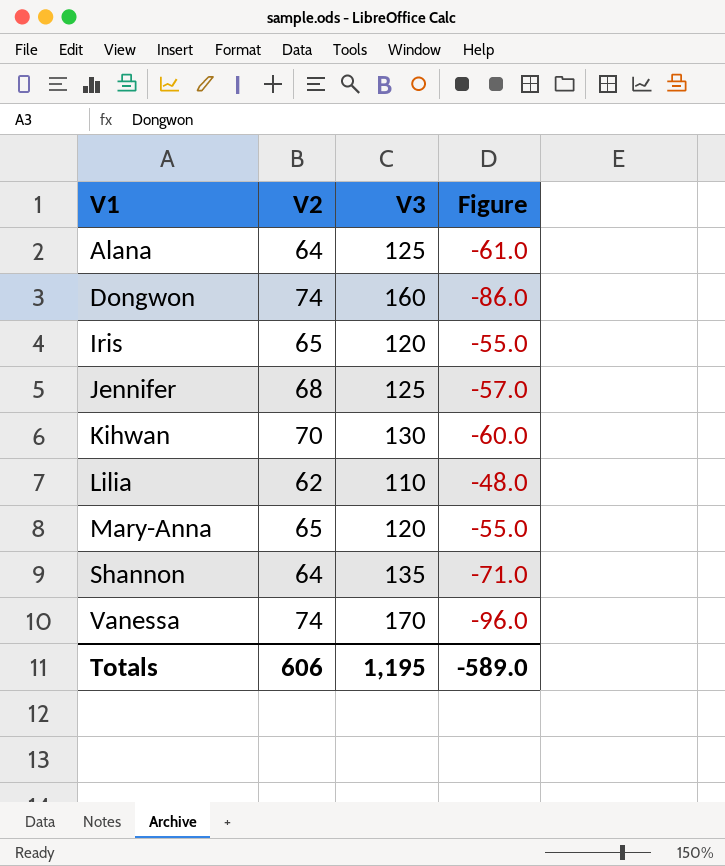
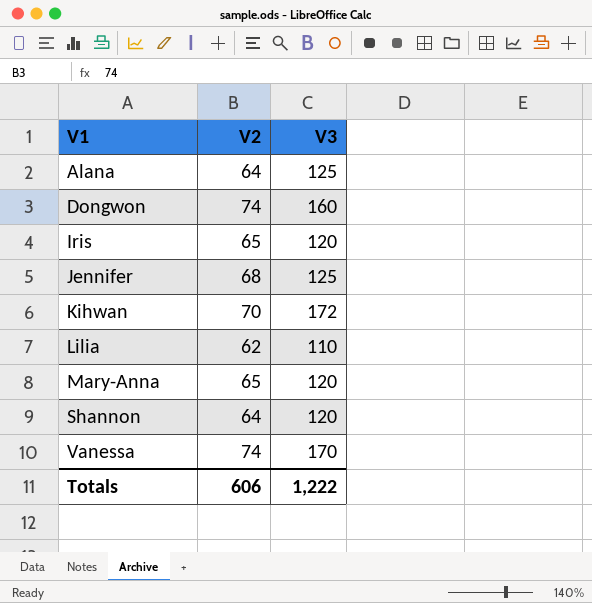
column Figure | formula: [V2] - [V3] -> none
Kihwan | V3: 130 -> 172
Shannon | V3: 135 -> 120
Totals | V3: 1,195 -> 1,222

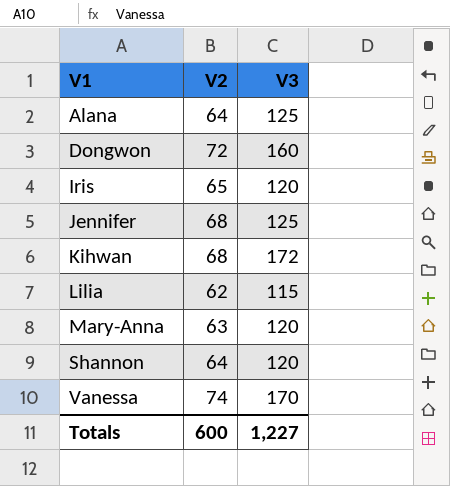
Dongwon | V2: 74 -> 72
Kihwan | V2: 70 -> 68
Lilia | V3: 110 -> 115
Mary-Anna | V2: 65 -> 63
Totals | V2: 606 -> 600
Totals | V3: 1,222 -> 1,227

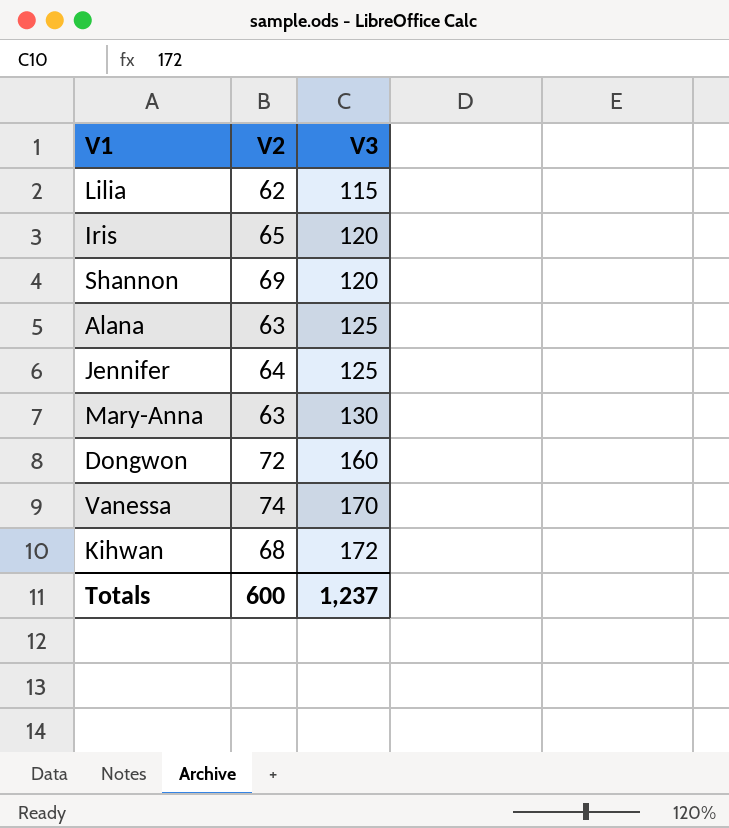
row order: V1 ascending -> V3 ascending
Shannon | V2: 64 -> 69
Alana | V2: 64 -> 63
Jennifer | V2: 68 -> 64
Mary-Anna | V3: 120 -> 130
Totals | V3: 1,227 -> 1,237

